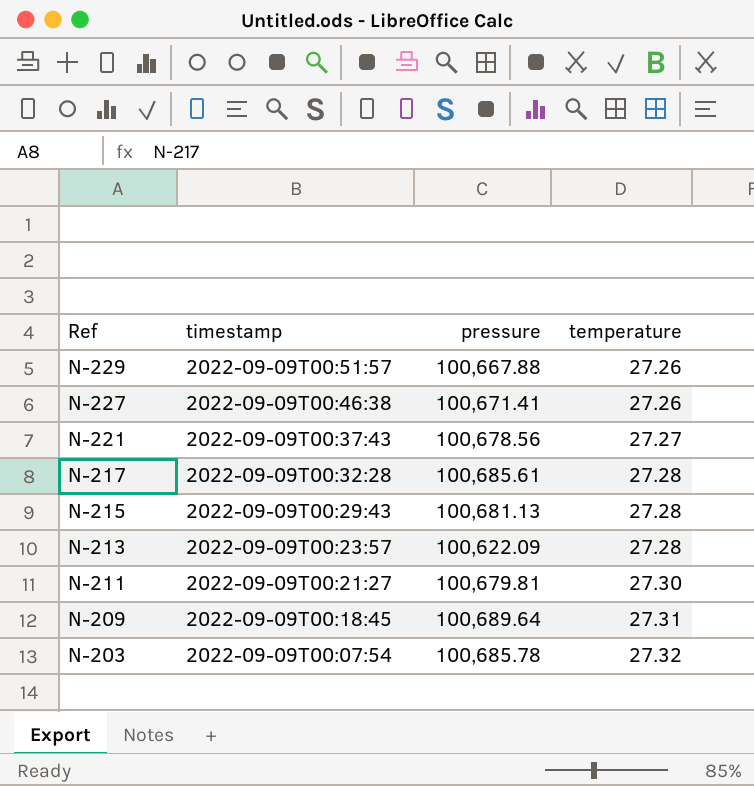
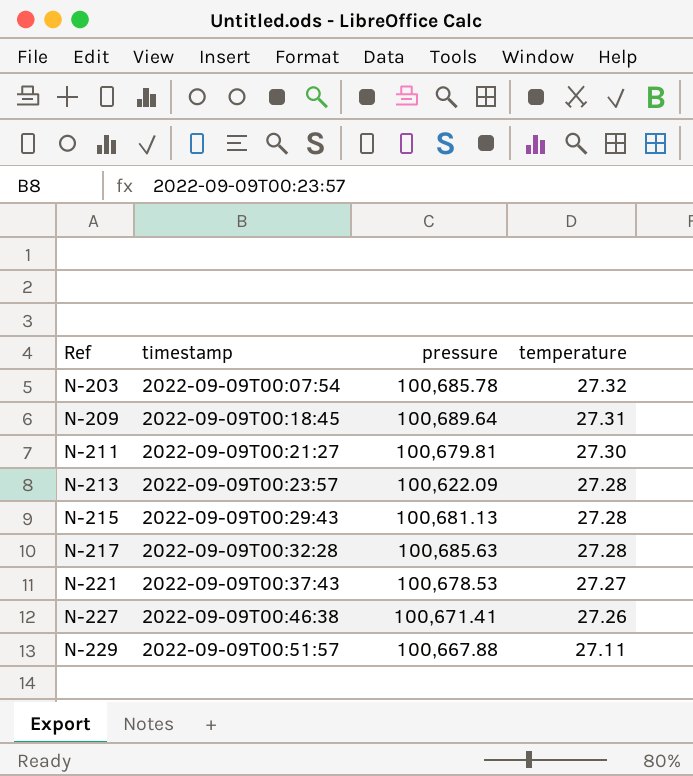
row order: Ref descending -> Ref ascending
N-217 | pressure: 100,685.61 -> 100,685.63
N-221 | pressure: 100,678.56 -> 100,678.53
N-229 | temperature: 27.26 -> 27.11

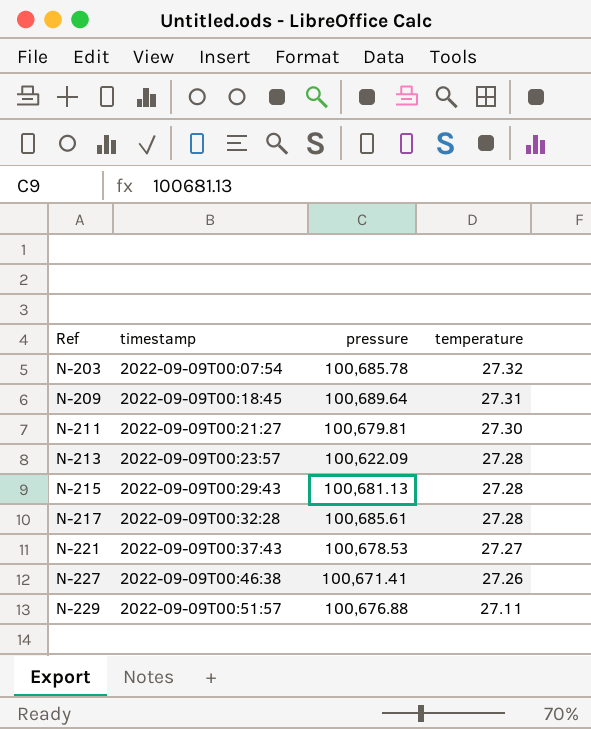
N-217 | pressure: 100,685.63 -> 100,685.61
N-229 | pressure: 100,667.88 -> 100,676.88

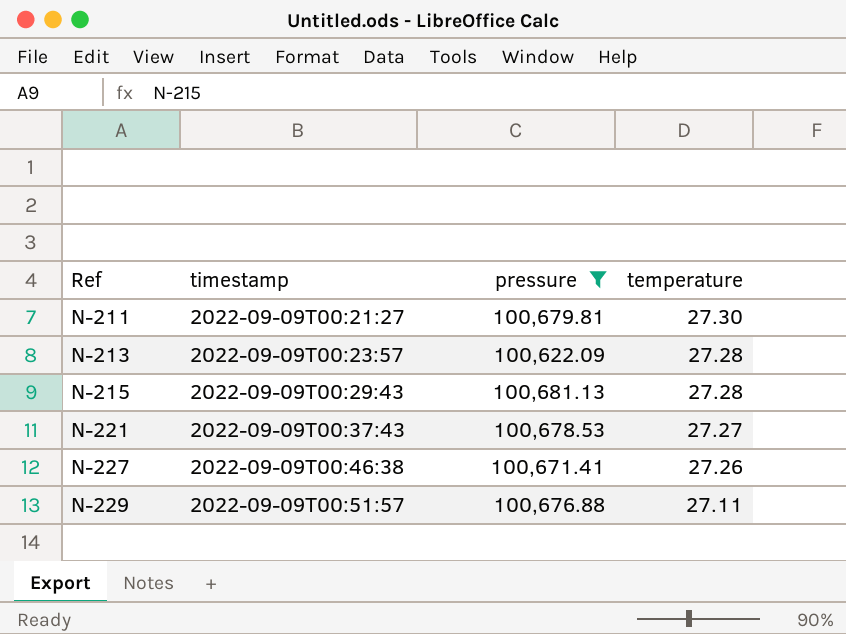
filter: none -> pressure <= 100,681.13

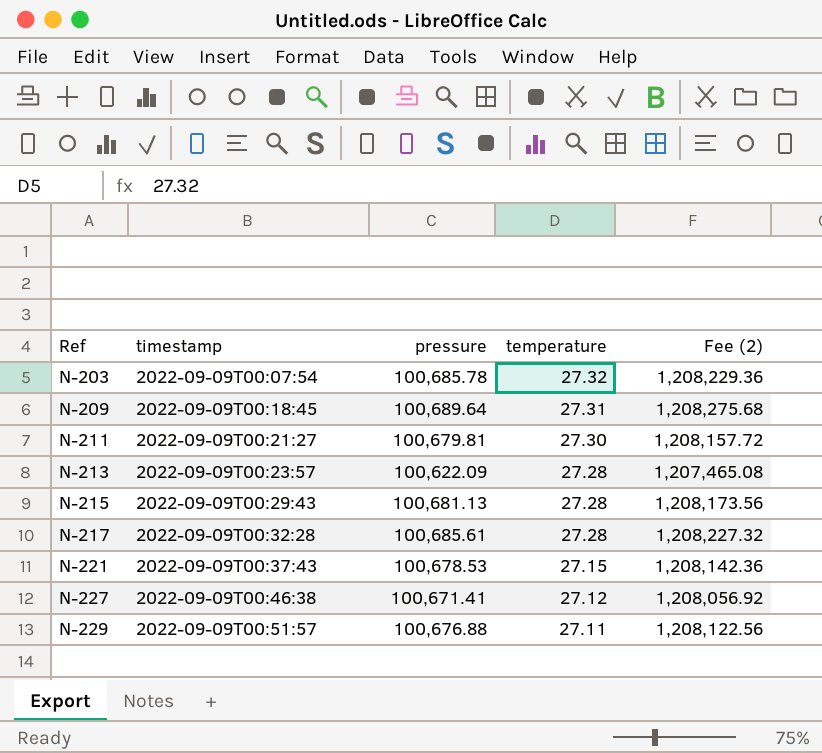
filter: pressure <= 100,681.13 -> none
column Fee (2) | formula: none -> [pressure] * 12
N-221 | temperature: 27.27 -> 27.15
N-227 | temperature: 27.26 -> 27.12

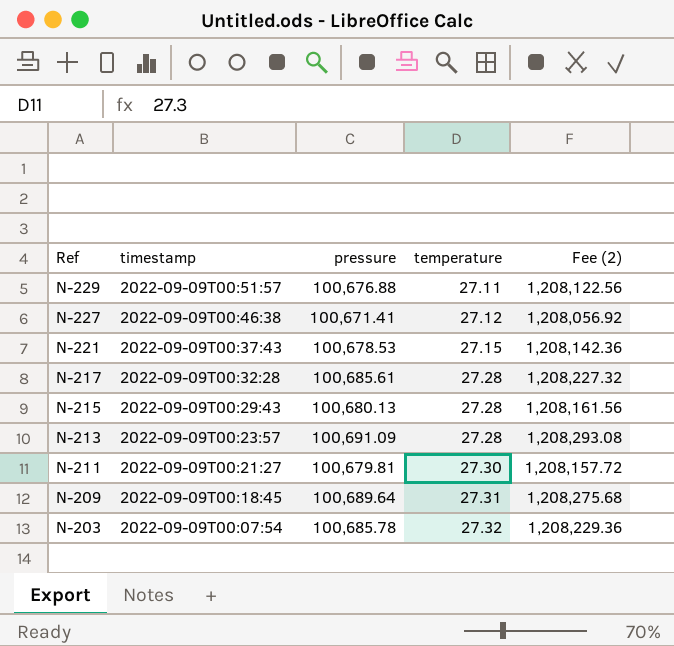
row order: Ref ascending -> Ref descending
N-215 | pressure: 100,681.13 -> 100,680.13
N-215 | Fee (2): 1,208,173.56 -> 1,208,161.56
N-213 | pressure: 100,622.09 -> 100,691.09
N-213 | Fee (2): 1,207,465.08 -> 1,208,293.08

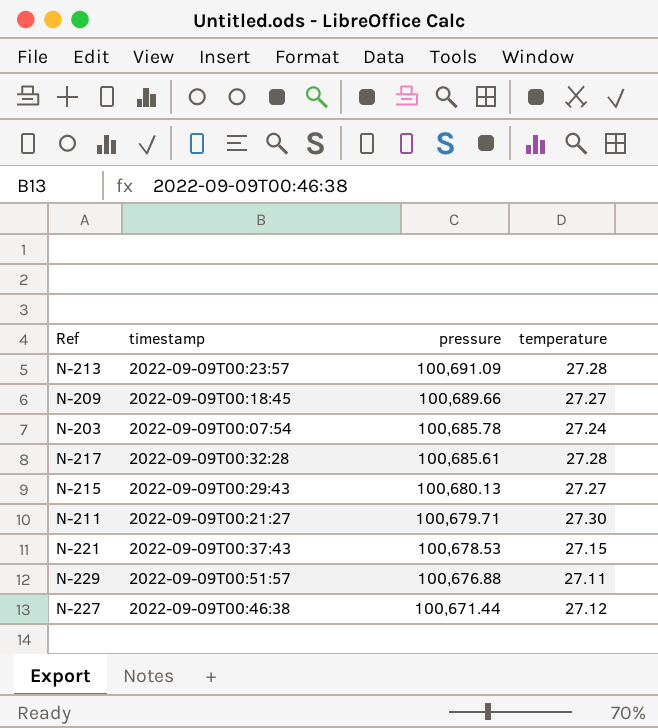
row order: Ref descending -> pressure descending
column Fee (2) | formula: [pressure] * 12 -> none
N-209 | pressure: 100,689.64 -> 100,689.66
N-209 | temperature: 27.31 -> 27.27
N-203 | temperature: 27.32 -> 27.24
N-215 | temperature: 27.28 -> 27.27
N-211 | pressure: 100,679.81 -> 100,679.71
N-227 | pressure: 100,671.41 -> 100,671.44

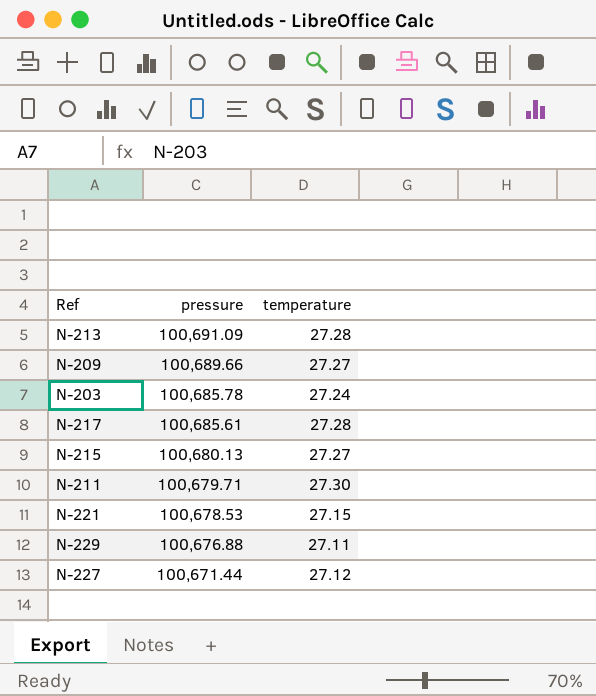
column timestamp | position: 2 -> none

